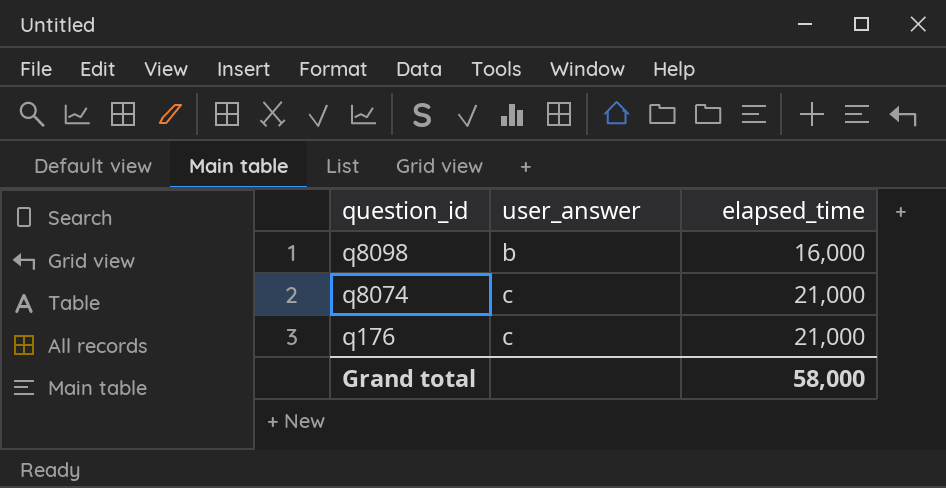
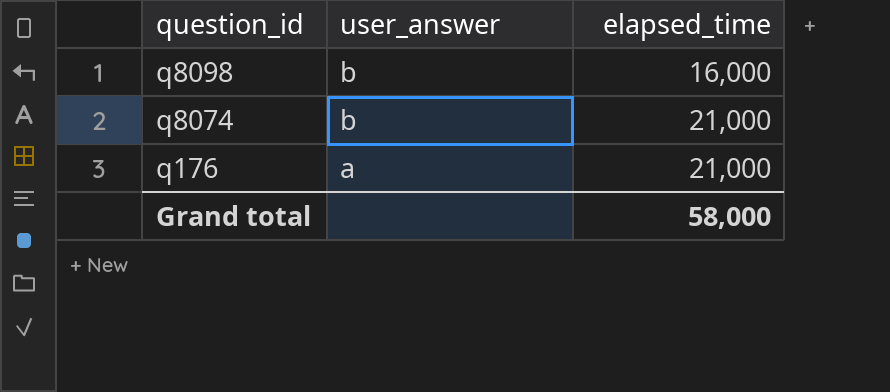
q8074 | user_answer: c -> b
q176 | user_answer: c -> a

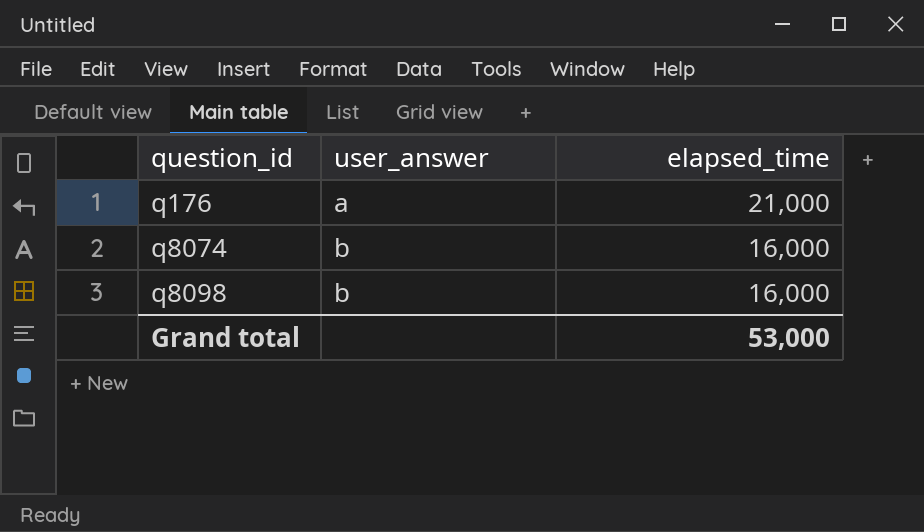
row order: question_id descending -> question_id ascending
q8074 | elapsed_time: 21,000 -> 16,000
Grand total | elapsed_time: 58,000 -> 53,000

